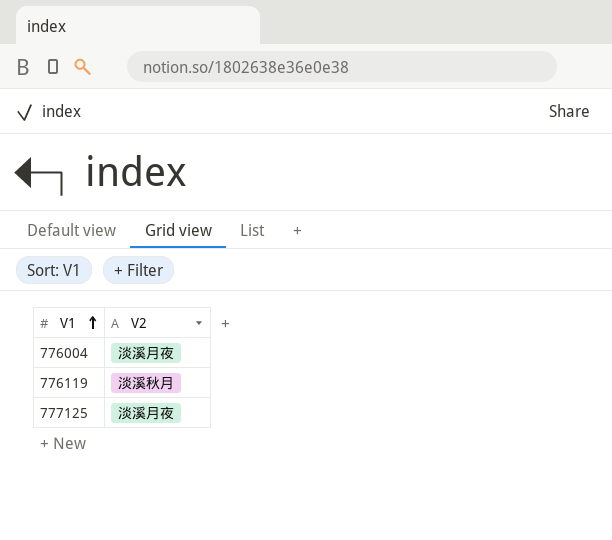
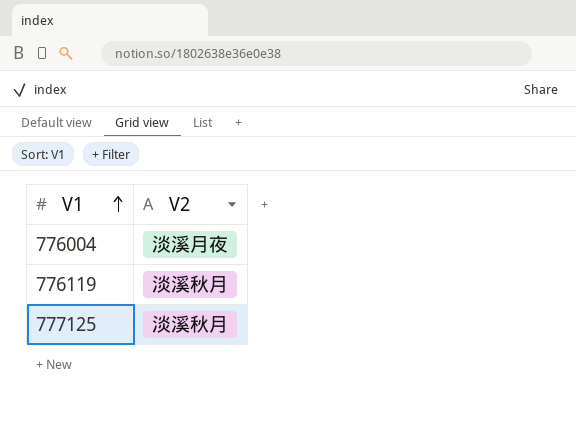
777125 | V2: 淡溪月夜 -> 淡溪秋月

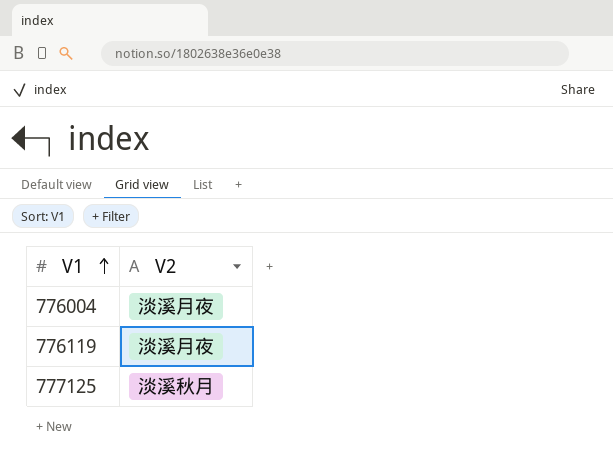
776119 | V2: 淡溪秋月 -> 淡溪月夜

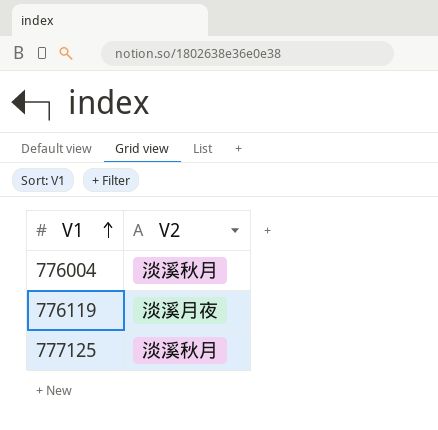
776004 | V2: 淡溪月夜 -> 淡溪秋月

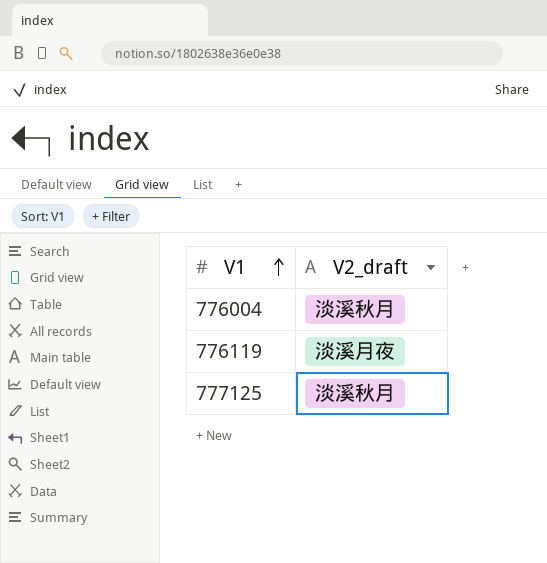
column name: V2 -> V2_draft

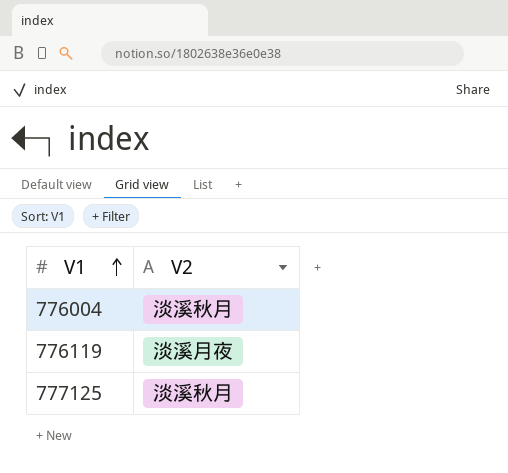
column name: V2_draft -> V2

